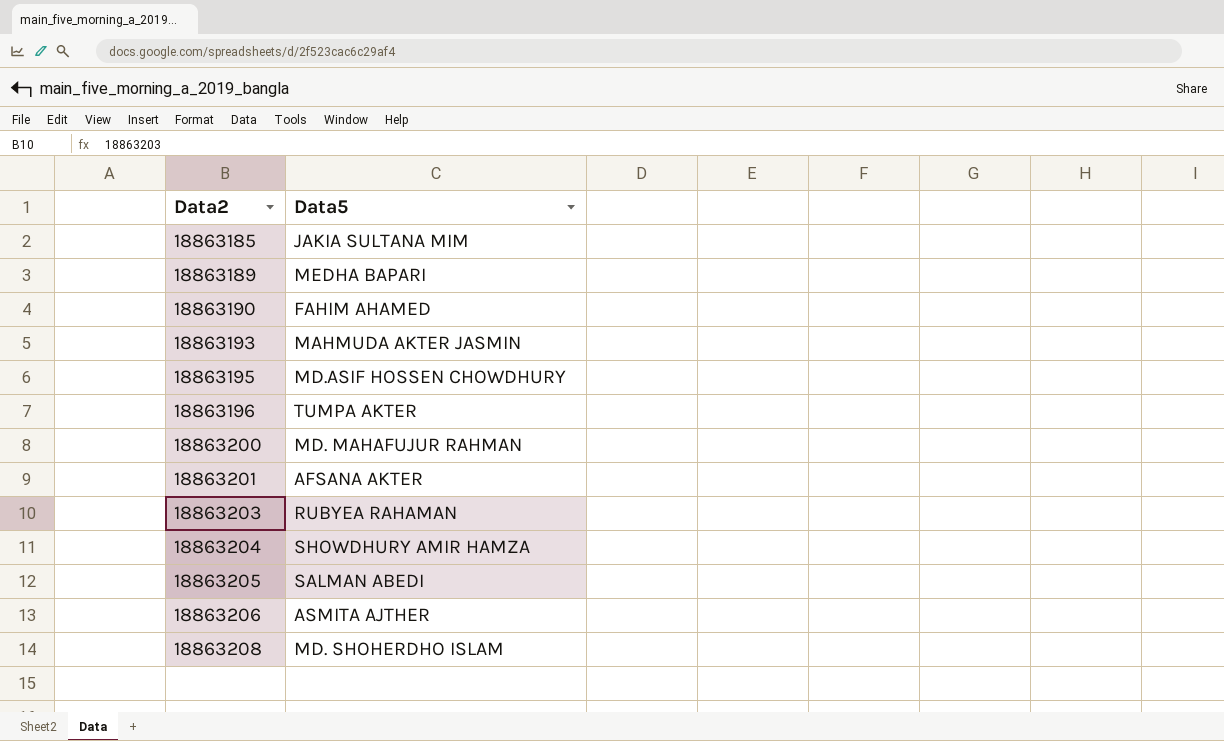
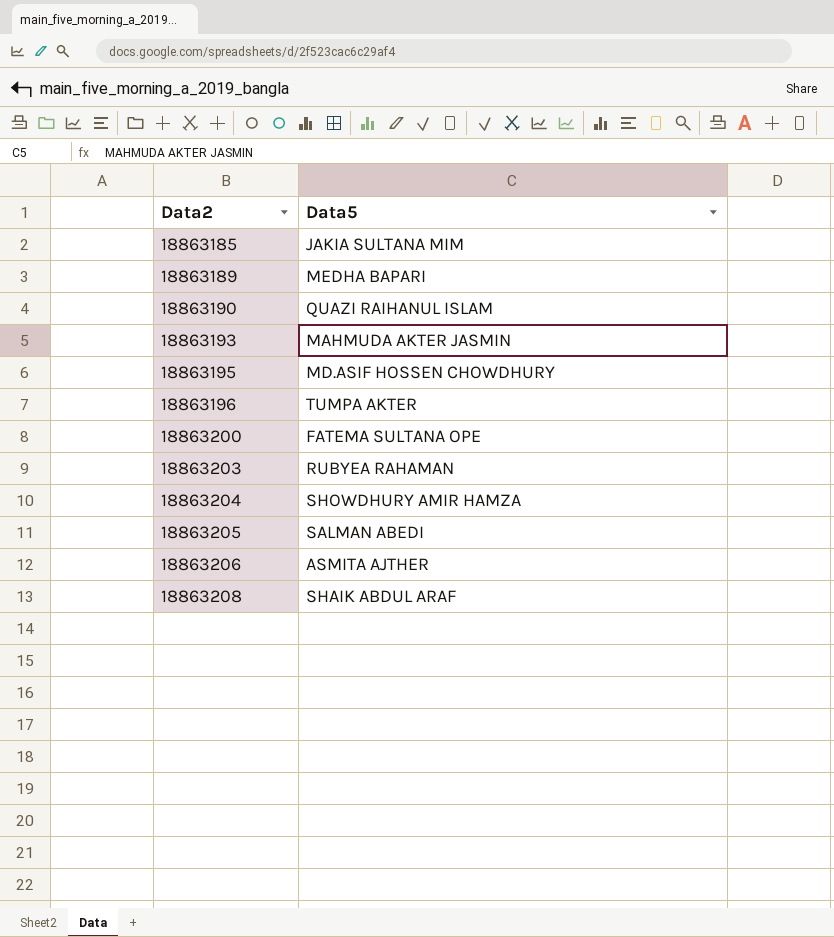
row 18863201: AFSANA AKTER -> none
18863190 | Data5: FAHIM AHAMED -> QUAZI RAIHANUL ISLAM
18863200 | Data5: MD. MAHAFUJUR RAHMAN -> FATEMA SULTANA OPE
18863208 | Data5: MD. SHOHERDHO ISLAM -> SHAIK ABDUL ARAF

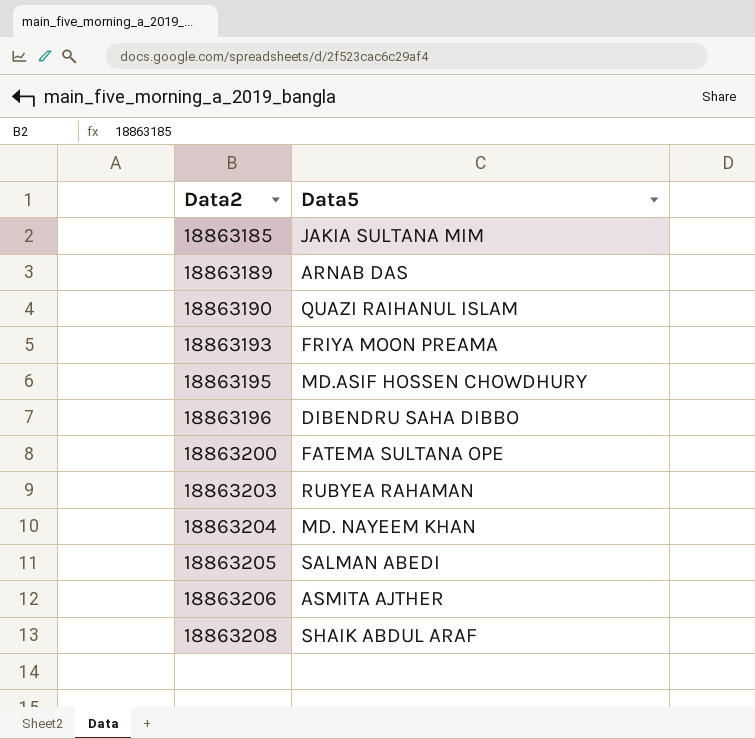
18863189 | Data5: MEDHA BAPARI -> ARNAB DAS
18863193 | Data5: MAHMUDA AKTER JASMIN -> FRIYA MOON PREAMA
18863196 | Data5: TUMPA AKTER -> DIBENDRU SAHA DIBBO
18863204 | Data5: SHOWDHURY AMIR HAMZA -> MD. NAYEEM KHAN

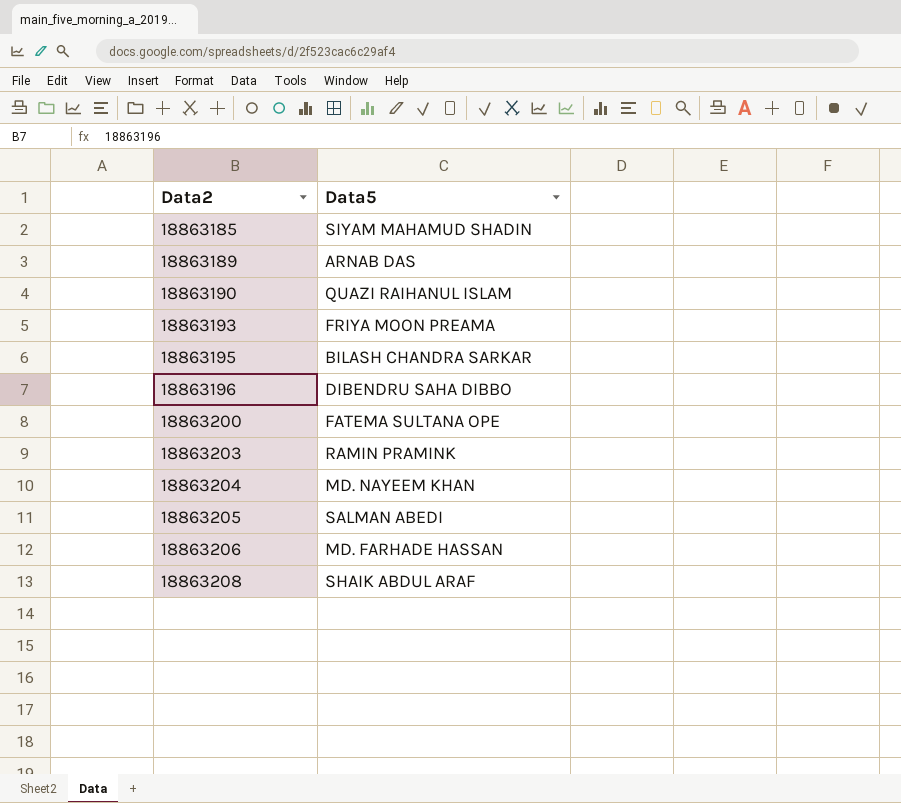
18863185 | Data5: JAKIA SULTANA MIM -> SIYAM MAHAMUD SHADIN
18863195 | Data5: MD.ASIF HOSSEN CHOWDHURY -> BILASH CHANDRA SARKAR
18863203 | Data5: RUBYEA RAHAMAN -> RAMIN PRAMINK
18863206 | Data5: ASMITA AJTHER -> MD. FARHADE HASSAN

